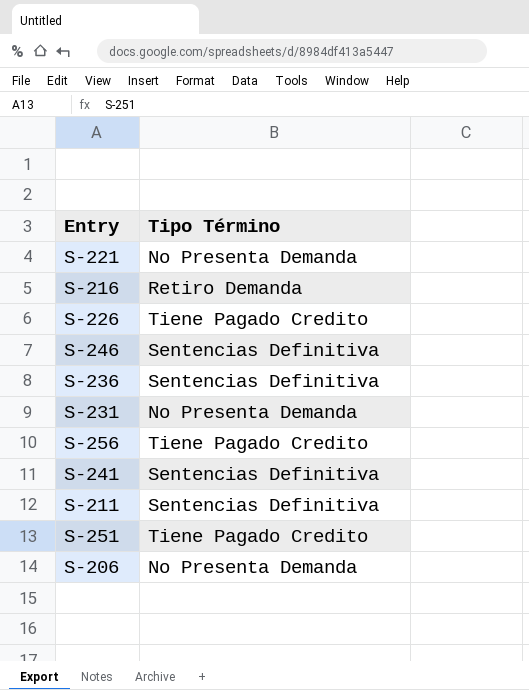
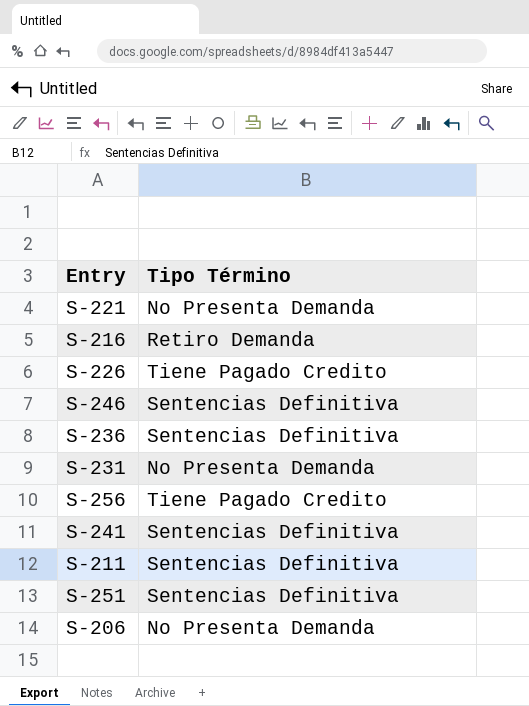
S-251 | Tipo Término: Tiene Pagado Credito -> Sentencias Definitiva

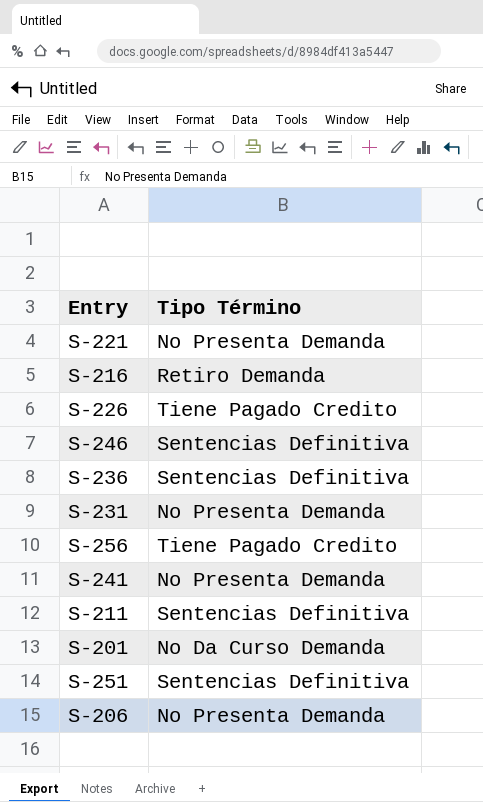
S-241 | Tipo Término: Sentencias Definitiva -> No Presenta Demanda
row S-201: none -> No Da Curso Demanda

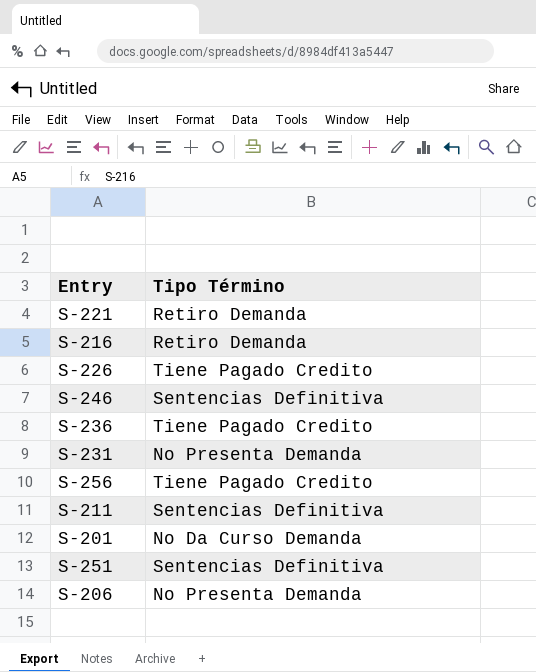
row S-241: No Presenta Demanda -> none
S-221 | Tipo Término: No Presenta Demanda -> Retiro Demanda
S-236 | Tipo Término: Sentencias Definitiva -> Tiene Pagado Credito

